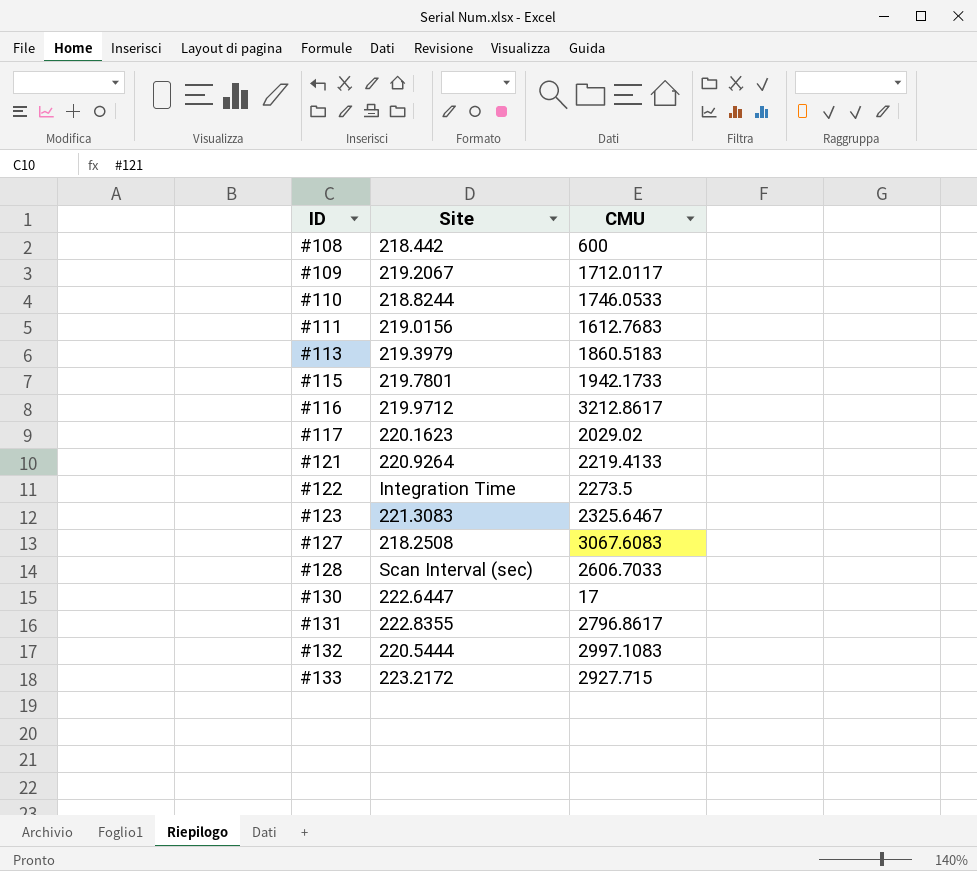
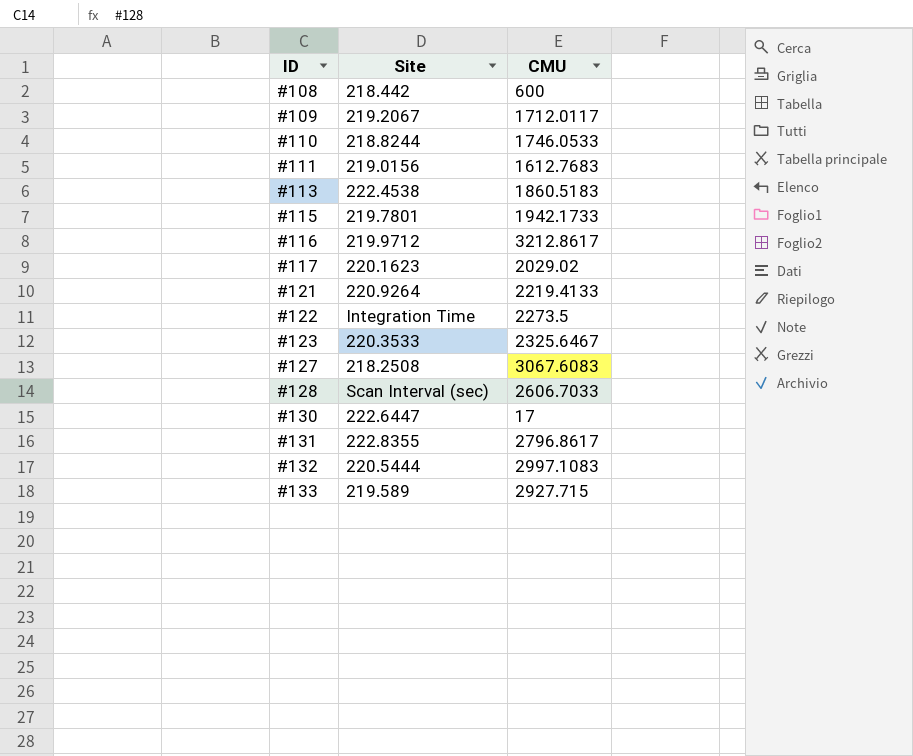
#113 | Site: 219.3979 -> 222.4538
#123 | Site: 221.3083 -> 220.3533
#133 | Site: 223.2172 -> 219.589

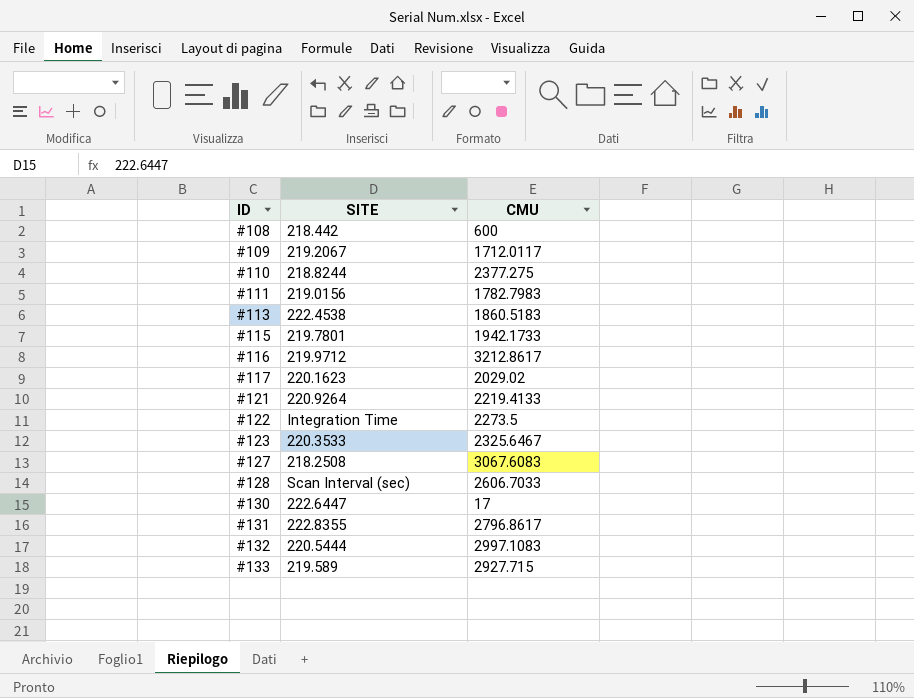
column name: Site -> SITE
#110 | CMU: 1746.0533 -> 2377.275
#111 | CMU: 1612.7683 -> 1782.7983

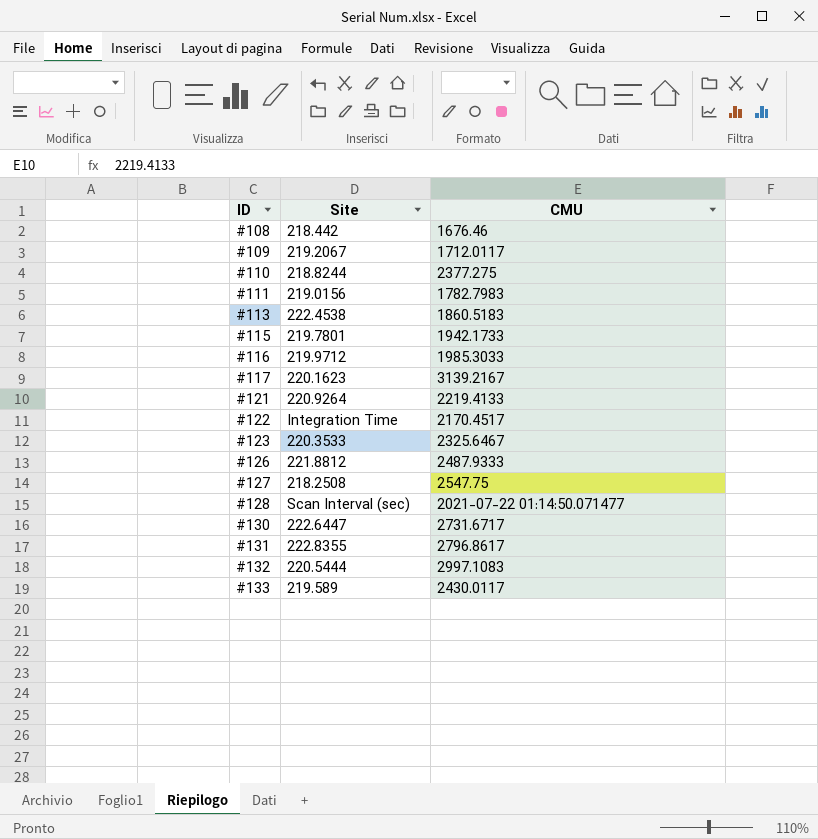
column name: SITE -> Site
#108 | CMU: 600 -> 1676.46
#116 | CMU: 3212.8617 -> 1985.3033
#117 | CMU: 2029.02 -> 3139.2167
#122 | CMU: 2273.5 -> 2170.4517
row #126: none -> 221.8812 | 2487.9333
#127 | CMU: 3067.6083 -> 2547.75
#128 | CMU: 2606.7033 -> 2021-07-22 01:14:50.071477
#130 | CMU: 17 -> 2731.6717
#133 | CMU: 2927.715 -> 2430.0117

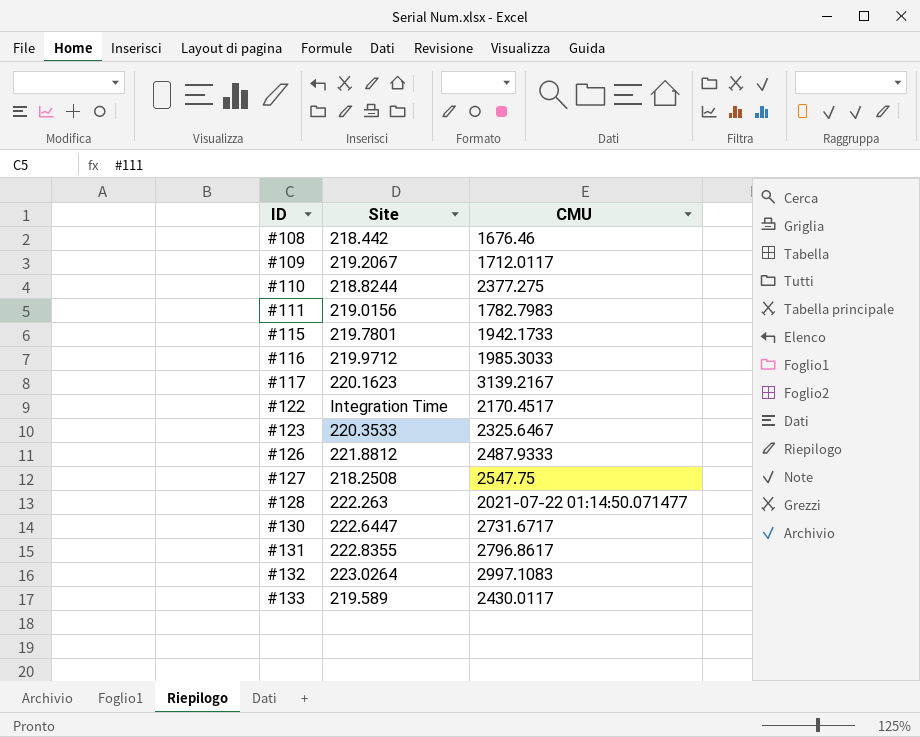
row #113: 222.4538 | 1860.5183 -> none
row #121: 220.9264 | 2219.4133 -> none
#128 | Site: Scan Interval (sec) -> 222.263
#132 | Site: 220.5444 -> 223.0264

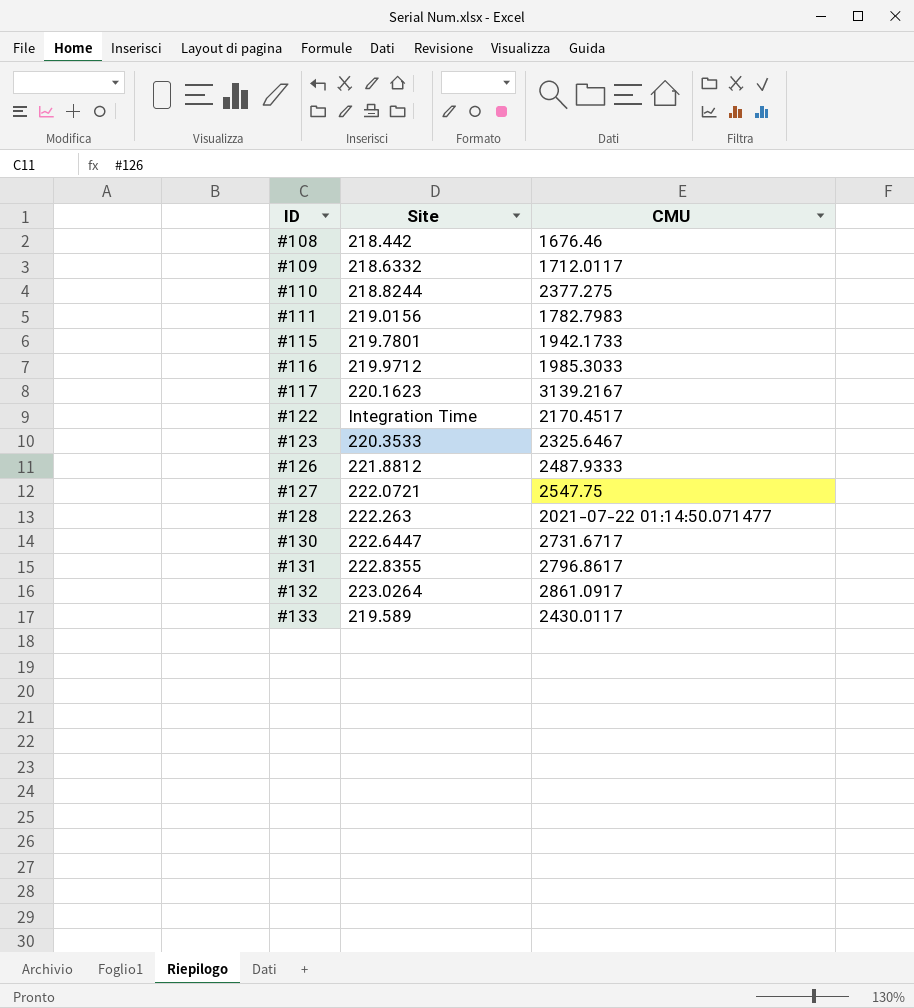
#109 | Site: 219.2067 -> 218.6332
#127 | Site: 218.2508 -> 222.0721
#132 | CMU: 2997.1083 -> 2861.0917

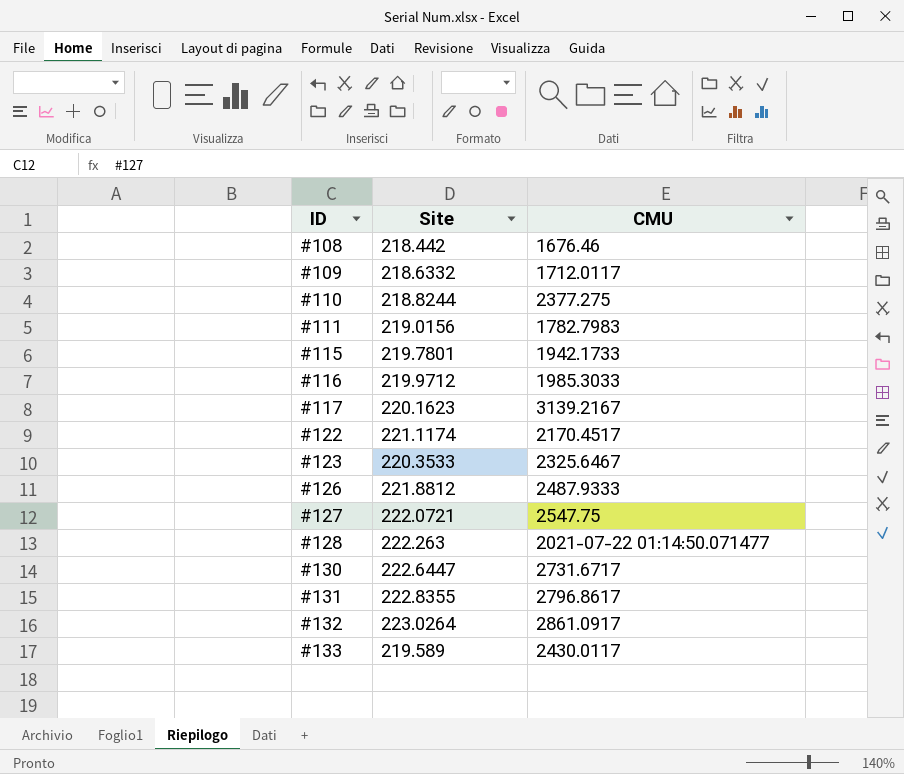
#122 | Site: Integration Time -> 221.1174

